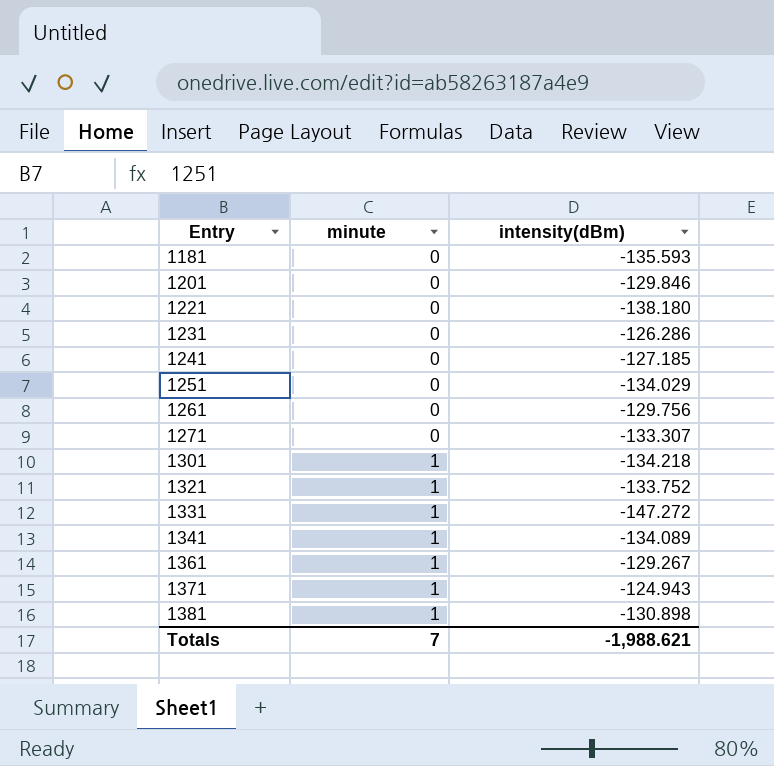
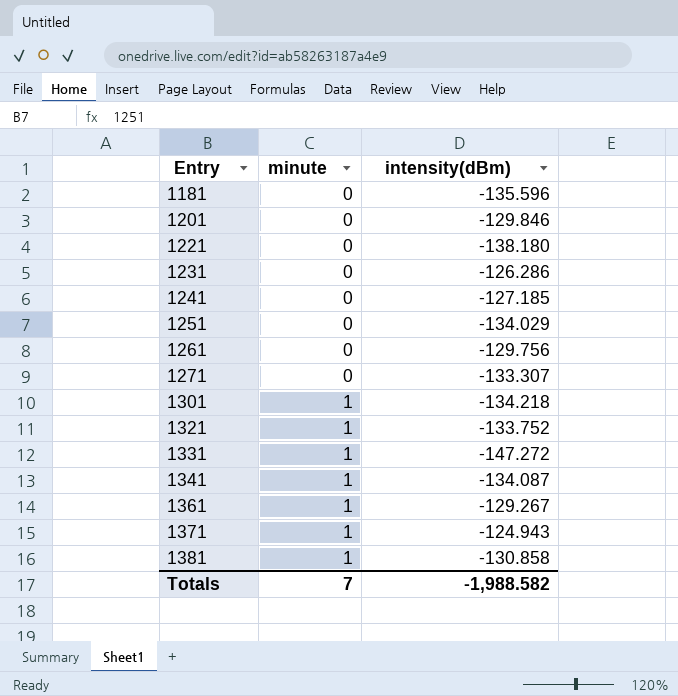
1181 | intensity(dBm): -135.593 -> -135.596
1341 | intensity(dBm): -134.089 -> -134.087
1381 | intensity(dBm): -130.898 -> -130.858
Totals | intensity(dBm): -1,988.621 -> -1,988.582

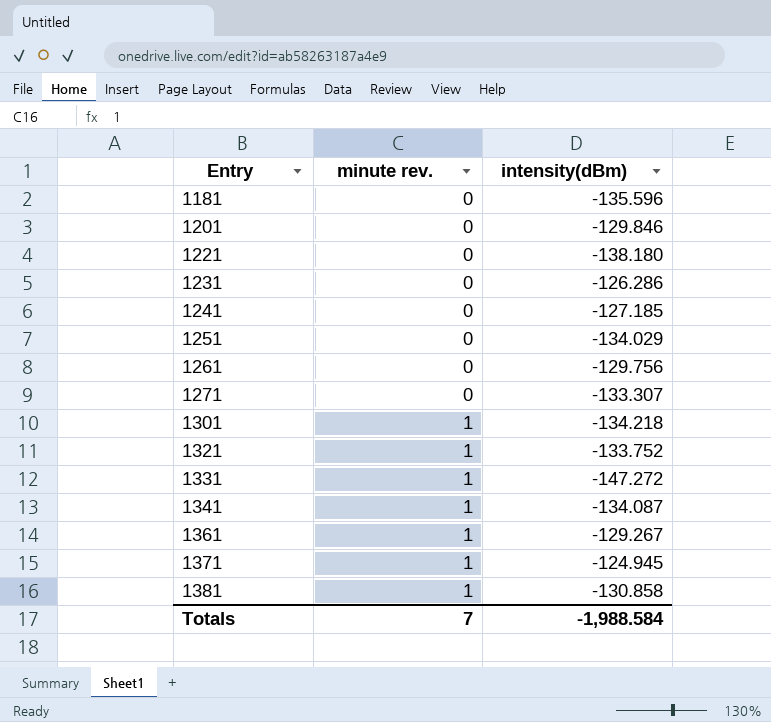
column name: minute -> minute rev.
1371 | intensity(dBm): -124.943 -> -124.945
Totals | intensity(dBm): -1,988.582 -> -1,988.584

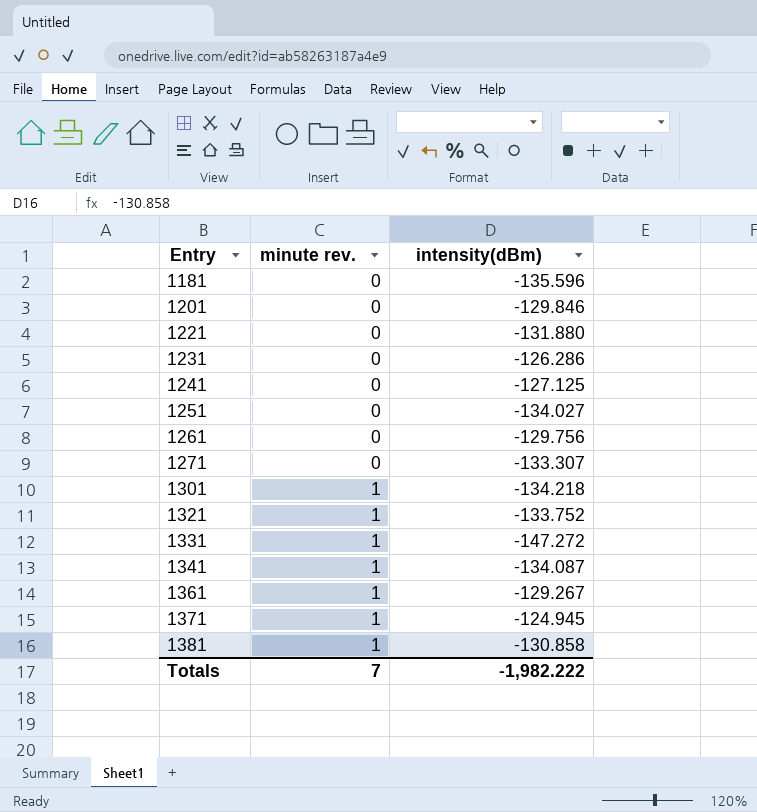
1221 | intensity(dBm): -138.180 -> -131.880
1241 | intensity(dBm): -127.185 -> -127.125
1251 | intensity(dBm): -134.029 -> -134.027
Totals | intensity(dBm): -1,988.584 -> -1,982.222

